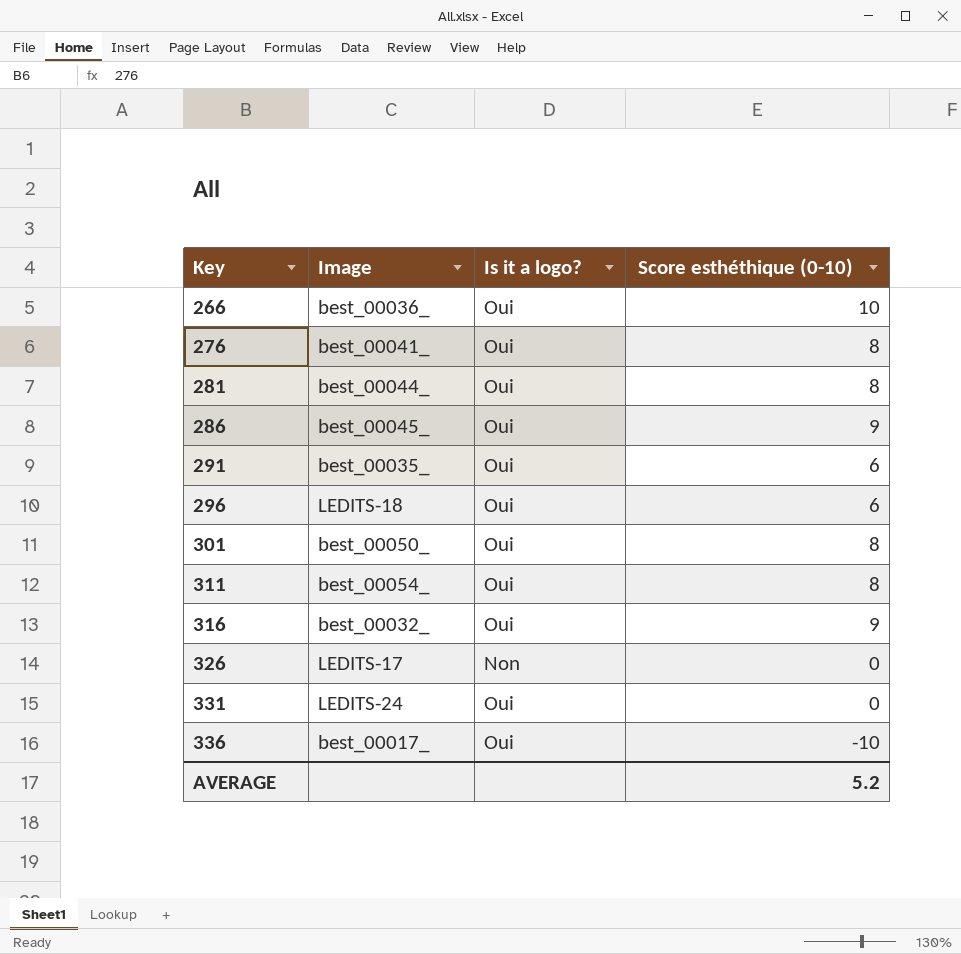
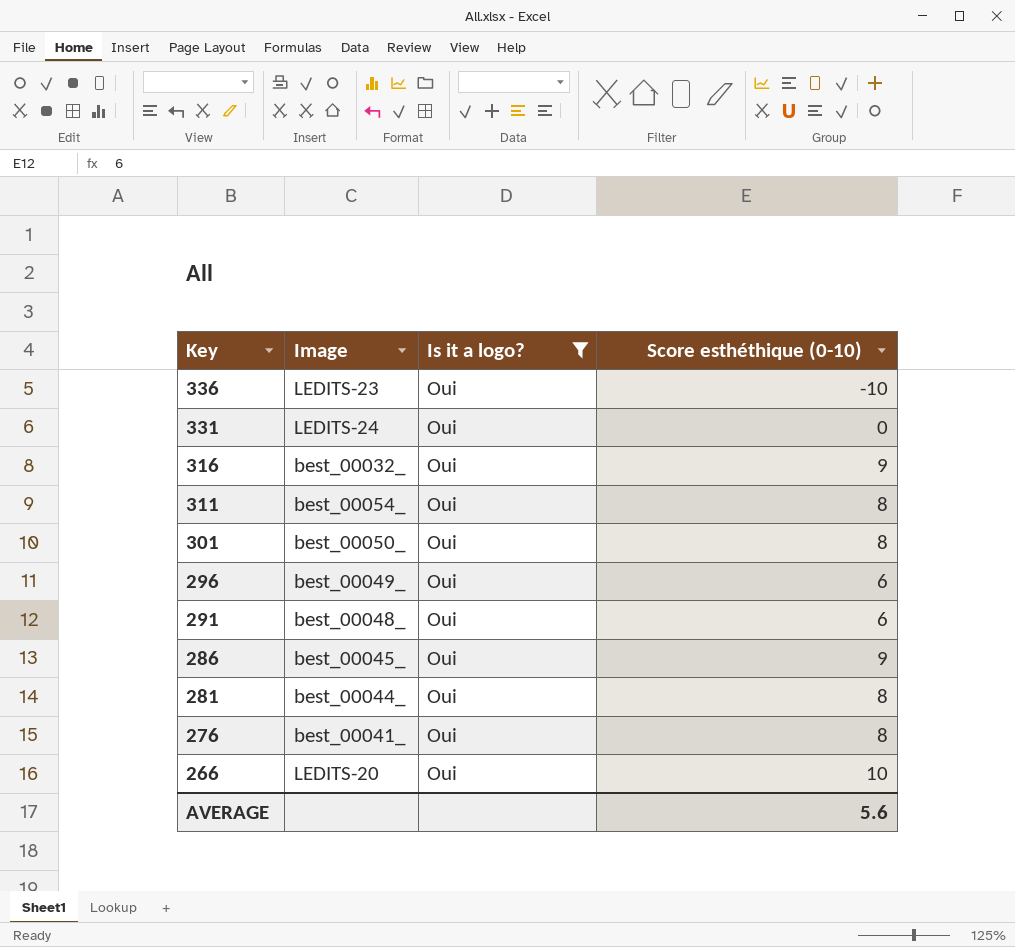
filter: none -> Is it a logo? = Oui
row order: Key ascending -> Key descending
336 | Image: best_00017_ -> LEDITS-23
296 | Image: LEDITS-18 -> best_00049_
291 | Image: best_00035_ -> best_00048_
266 | Image: best_00036_ -> LEDITS-20
AVERAGE | Score esthéthique (0-10): 5.2 -> 5.6

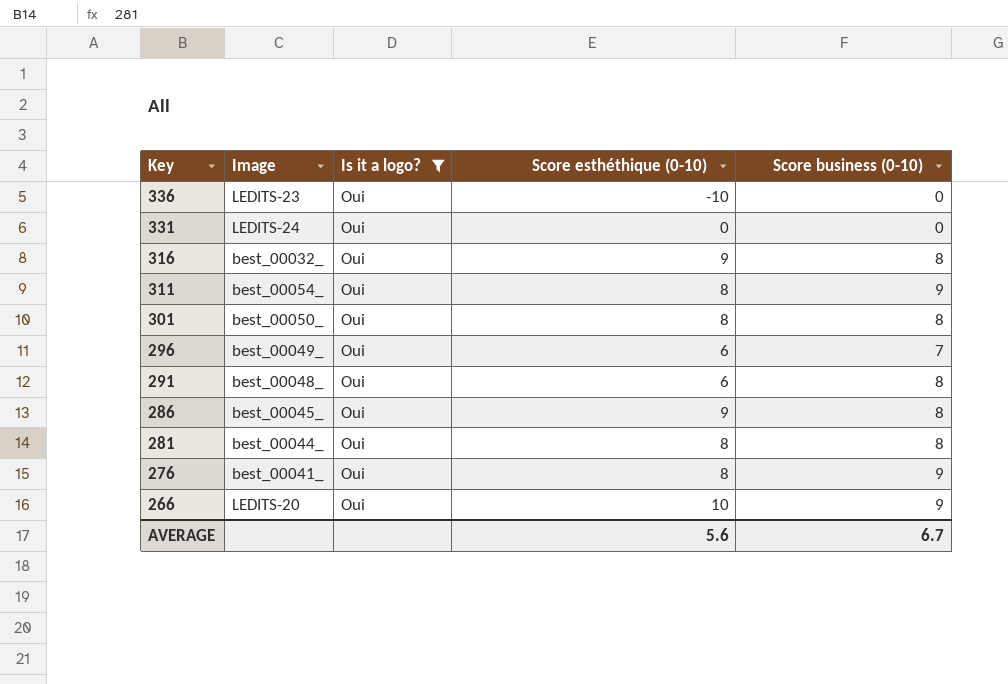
column Score business (0-10) | position: none -> 5

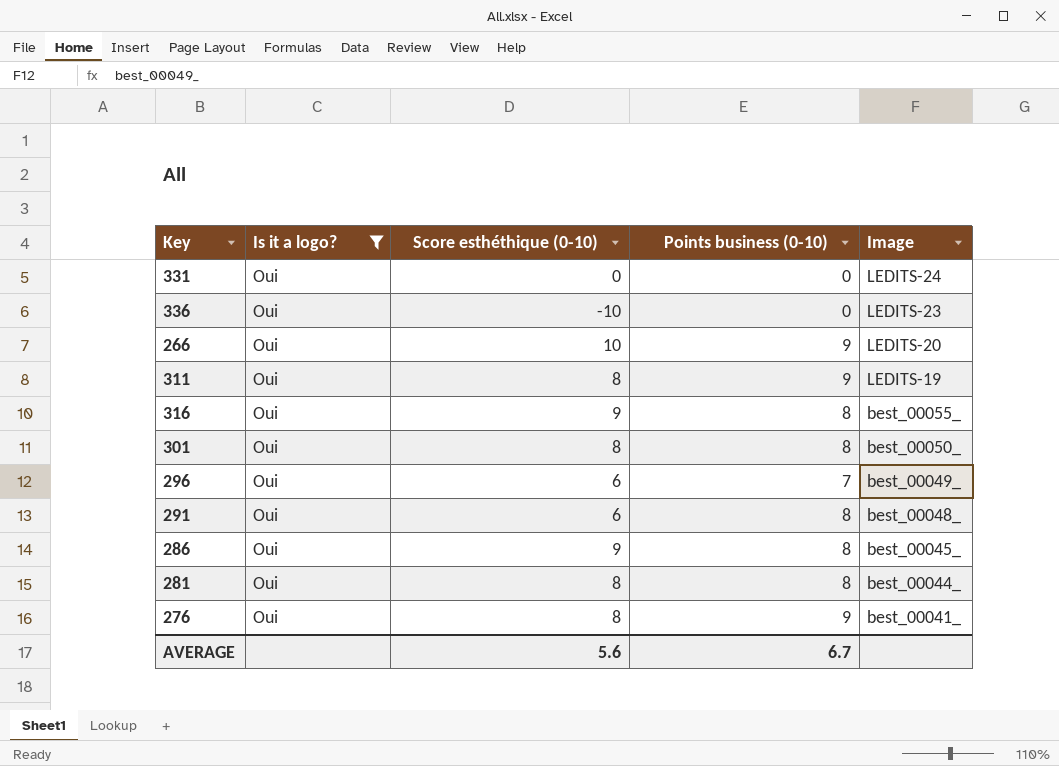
row order: Key descending -> Image descending
column name: Score business (0-10) -> Points business (0-10)
column Image | position: 2 -> 5
311 | Image: best_00054_ -> LEDITS-19
316 | Image: best_00032_ -> best_00055_

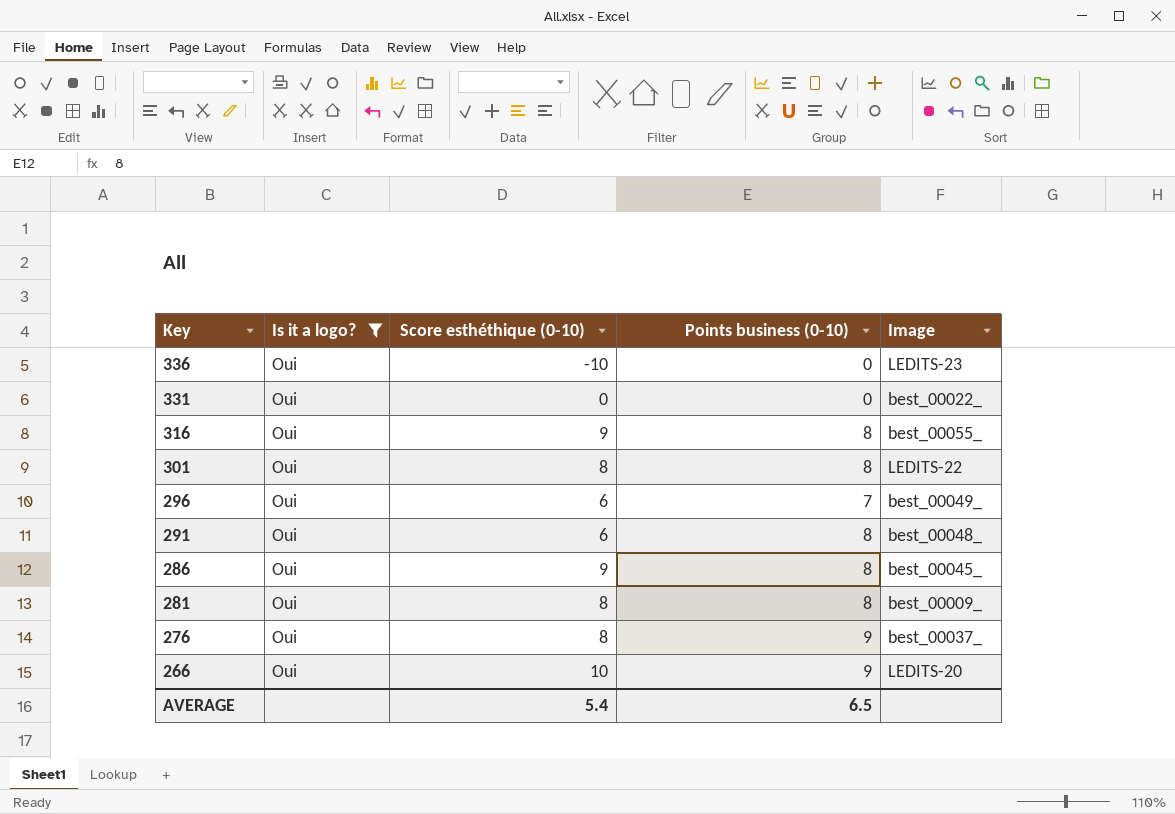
row order: Image descending -> Key descending
row 311: Oui | 8 | 9 | LEDITS-19 -> none
331 | Image: LEDITS-24 -> best_00022_
301 | Image: best_00050_ -> LEDITS-22
281 | Image: best_00044_ -> best_00009_
276 | Image: best_00041_ -> best_00037_
AVERAGE | Score esthéthique (0-10): 5.6 -> 5.4
AVERAGE | Points business (0-10): 6.7 -> 6.5

